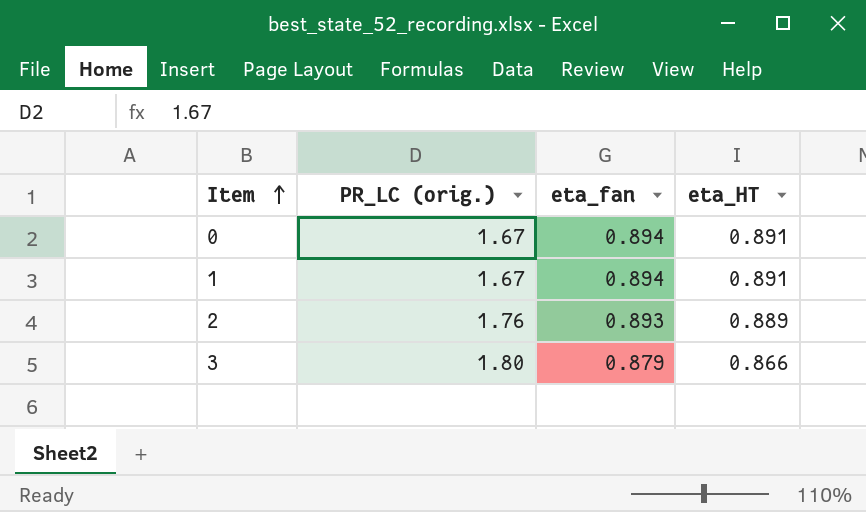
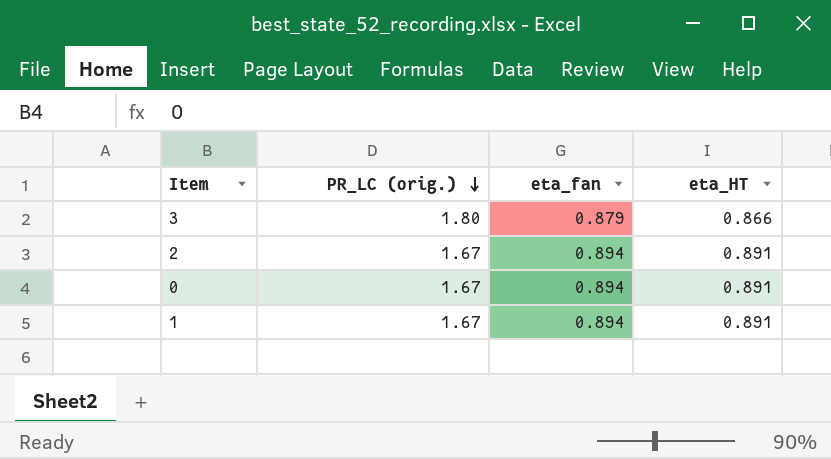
row order: Item ascending -> PR_LC (orig.) descending
2 | PR_LC (orig.): 1.76 -> 1.67
2 | eta_fan: 0.893 -> 0.894
2 | eta_HT: 0.889 -> 0.891

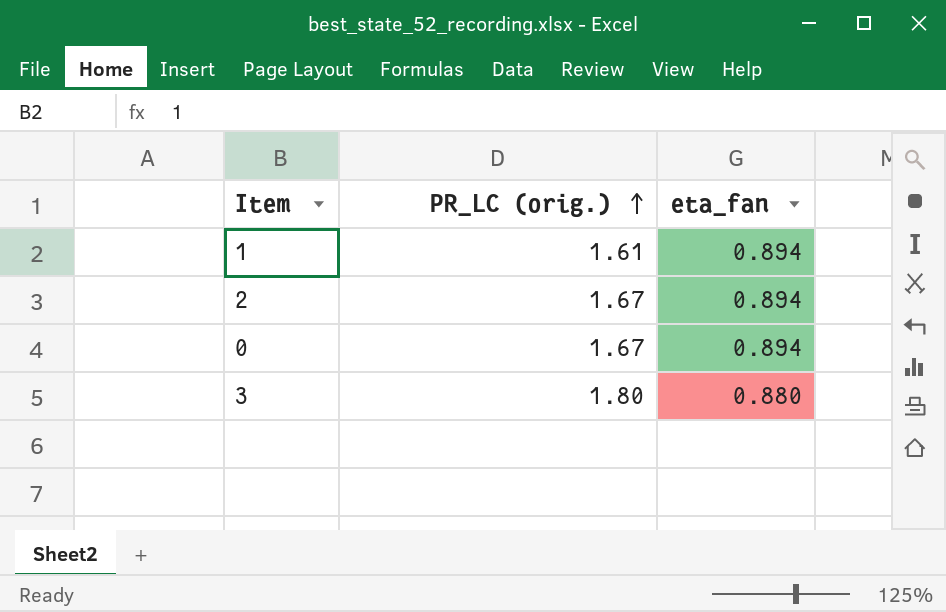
row order: PR_LC (orig.) descending -> PR_LC (orig.) ascending
column eta_HT | position: 4 -> none
1 | PR_LC (orig.): 1.67 -> 1.61
3 | eta_fan: 0.879 -> 0.880

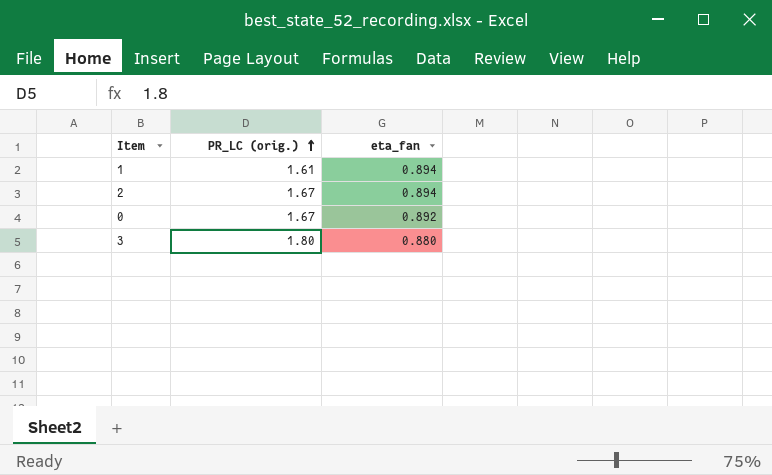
0 | eta_fan: 0.894 -> 0.892

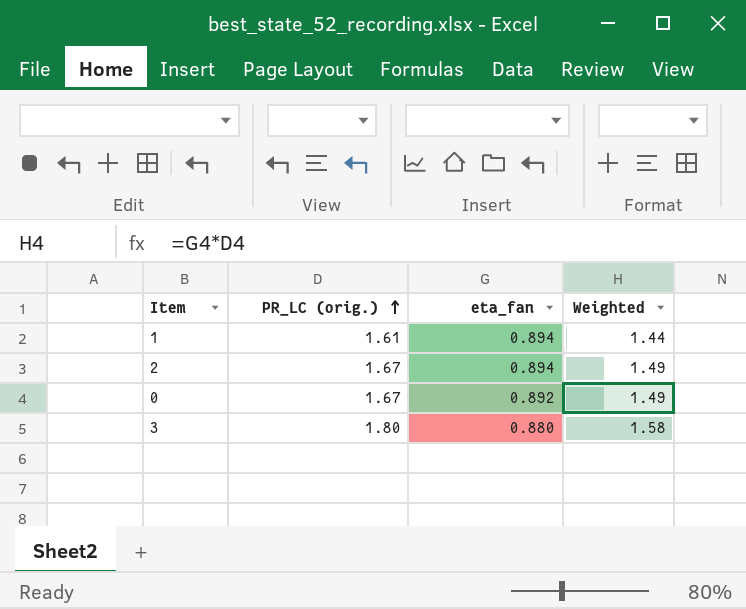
column Weighted | formula: none -> [PR_LC (orig.)] * [eta_fan]

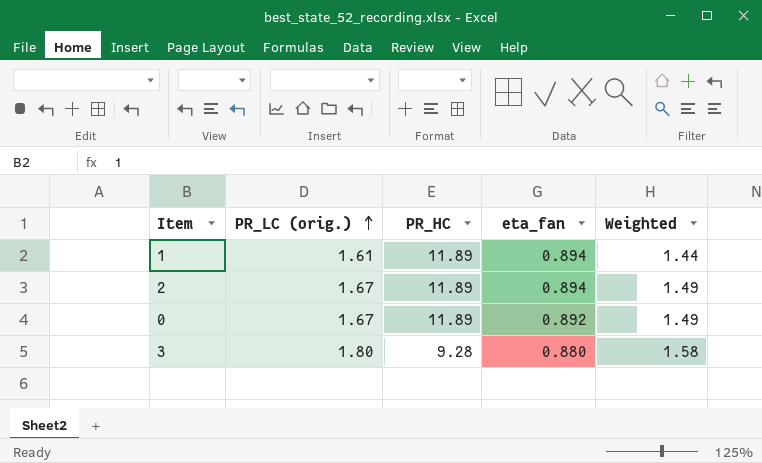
column PR_HC | position: none -> 3

